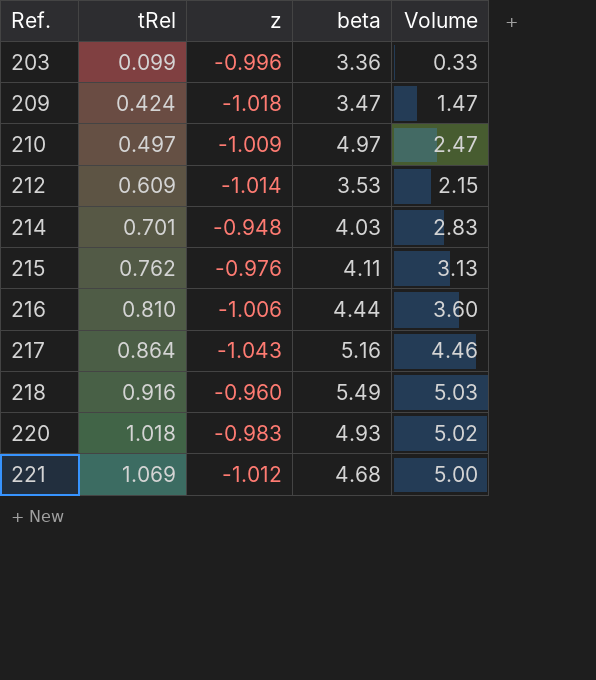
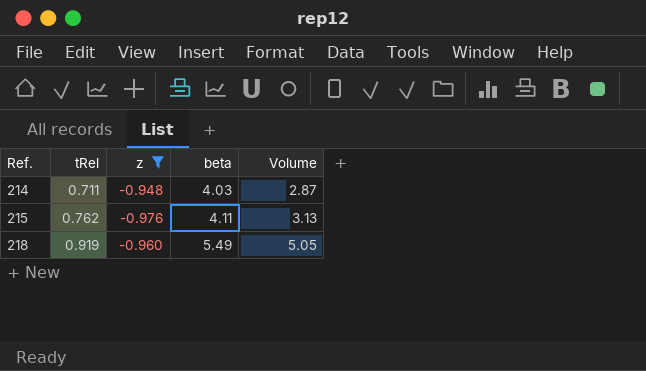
filter: none -> z >= -0.976
214 | tRel: 0.701 -> 0.711
214 | Volume: 2.83 -> 2.87
218 | tRel: 0.916 -> 0.919
218 | Volume: 5.03 -> 5.05

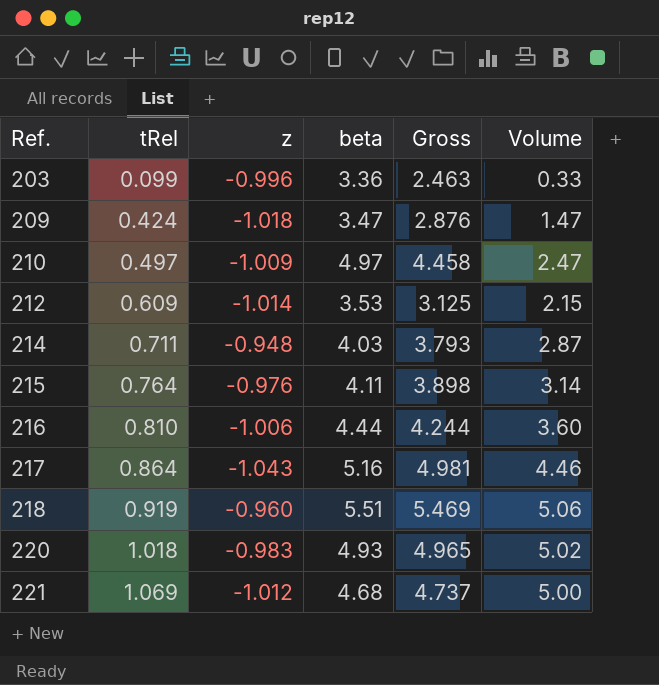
filter: z >= -0.976 -> none
column Gross | formula: none -> [tRel] + [z] + [beta]
215 | tRel: 0.762 -> 0.764
215 | Volume: 3.13 -> 3.14
218 | beta: 5.49 -> 5.51
218 | Volume: 5.05 -> 5.06

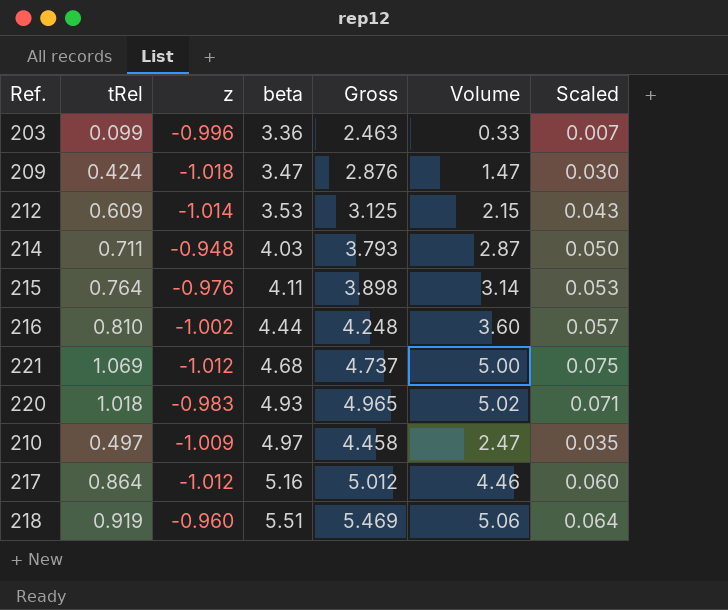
row order: Ref. ascending -> beta ascending
column Scaled | formula: none -> [tRel] * 0.07
216 | z: -1.006 -> -1.002
216 | Gross: 4.244 -> 4.248
217 | z: -1.043 -> -1.012
217 | Gross: 4.981 -> 5.012

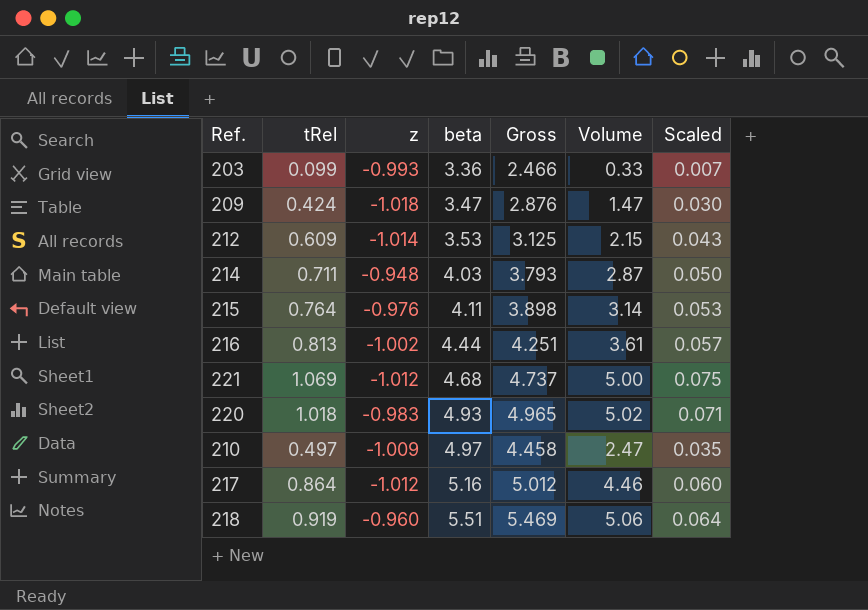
203 | z: -0.996 -> -0.993
203 | Gross: 2.463 -> 2.466
216 | tRel: 0.810 -> 0.813
216 | Gross: 4.248 -> 4.251
216 | Volume: 3.60 -> 3.61

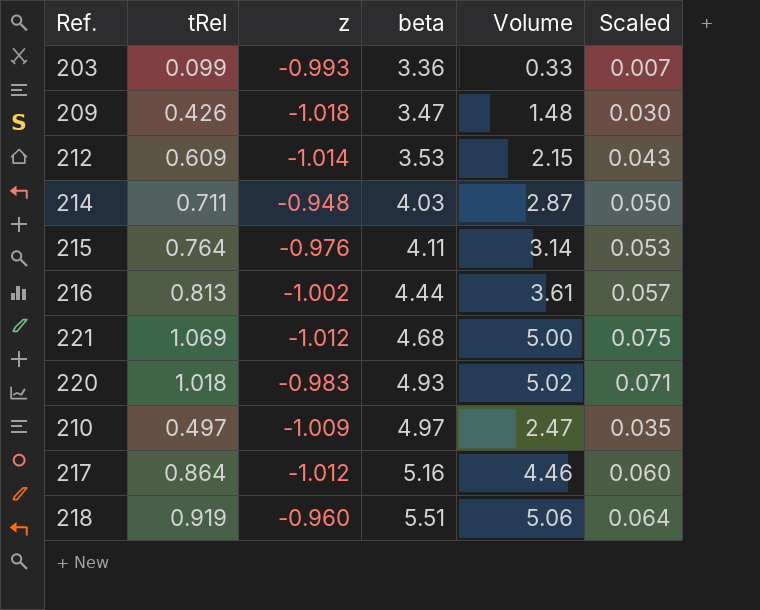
column Gross | formula: [tRel] + [z] + [beta] -> none
209 | tRel: 0.424 -> 0.426
209 | Volume: 1.47 -> 1.48

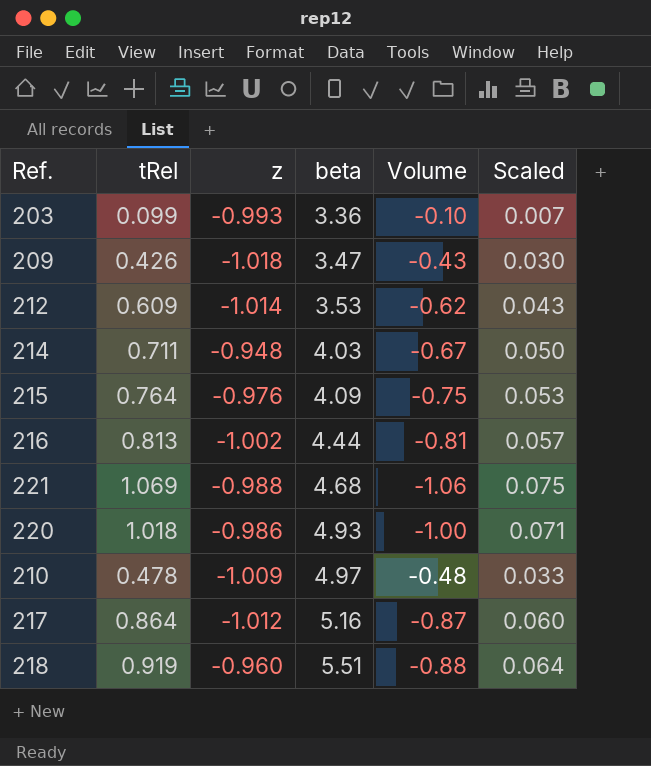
column Volume | formula: [tRel] * [beta] -> [tRel] * [z]
215 | beta: 4.11 -> 4.09
221 | z: -1.012 -> -0.988
220 | z: -0.983 -> -0.986
210 | tRel: 0.497 -> 0.478
210 | Scaled: 0.035 -> 0.033

